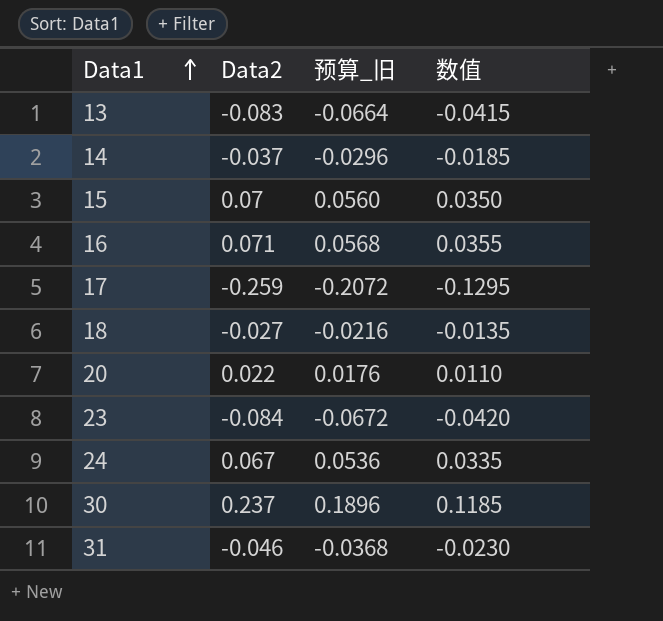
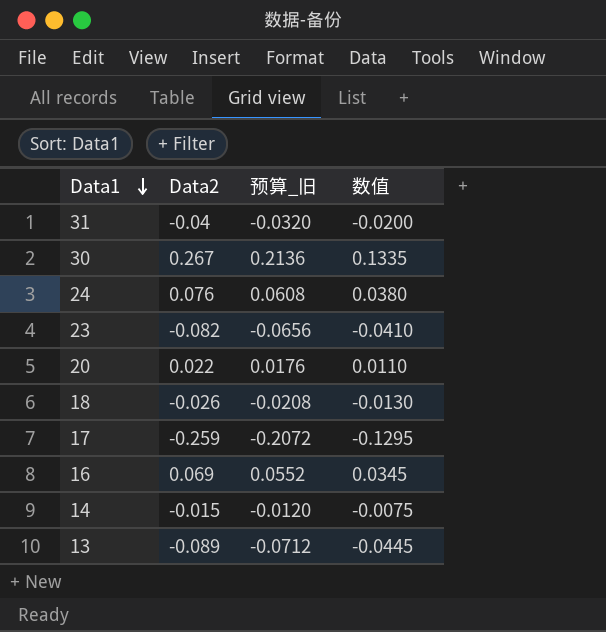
row order: Data1 ascending -> Data1 descending
row 15: 0.07 | 0.0560 | 0.0350 -> none
31 | Data2: -0.046 -> -0.04
31 | 预算_旧: -0.0368 -> -0.0320
31 | 数值: -0.0230 -> -0.0200
30 | Data2: 0.237 -> 0.267
30 | 预算_旧: 0.1896 -> 0.2136
30 | 数值: 0.1185 -> 0.1335
24 | Data2: 0.067 -> 0.076
24 | 预算_旧: 0.0536 -> 0.0608
24 | 数值: 0.0335 -> 0.0380
23 | Data2: -0.084 -> -0.082
23 | 预算_旧: -0.0672 -> -0.0656
23 | 数值: -0.0420 -> -0.0410
18 | Data2: -0.027 -> -0.026
18 | 预算_旧: -0.0216 -> -0.0208
18 | 数值: -0.0135 -> -0.0130
16 | Data2: 0.071 -> 0.069
16 | 预算_旧: 0.0568 -> 0.0552
16 | 数值: 0.0355 -> 0.0345
14 | Data2: -0.037 -> -0.015
14 | 预算_旧: -0.0296 -> -0.0120
14 | 数值: -0.0185 -> -0.0075
13 | Data2: -0.083 -> -0.089
13 | 预算_旧: -0.0664 -> -0.0712
13 | 数值: -0.0415 -> -0.0445

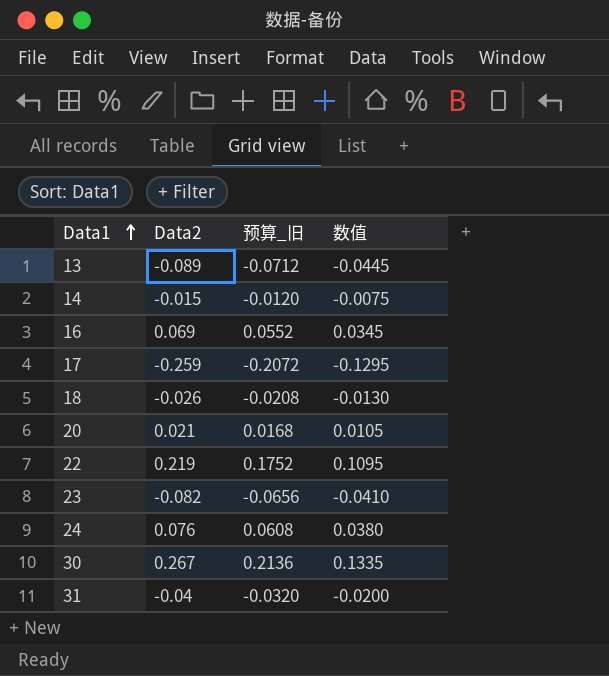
row order: Data1 descending -> Data1 ascending
20 | Data2: 0.022 -> 0.021
20 | 预算_旧: 0.0176 -> 0.0168
20 | 数值: 0.0110 -> 0.0105
row 22: none -> 0.219 | 0.1752 | 0.1095

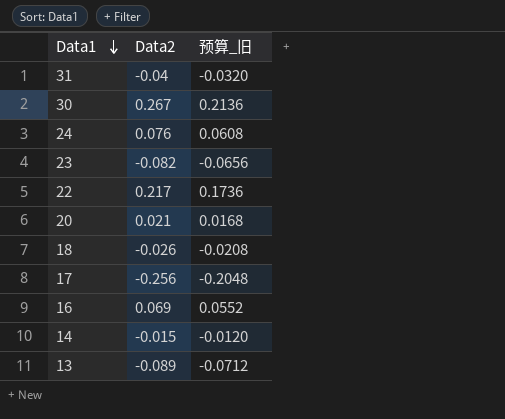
row order: Data1 ascending -> Data1 descending
column 数值 | formula: [Data2] * 0.5 -> none
22 | Data2: 0.219 -> 0.217
22 | 预算_旧: 0.1752 -> 0.1736
17 | Data2: -0.259 -> -0.256
17 | 预算_旧: -0.2072 -> -0.2048

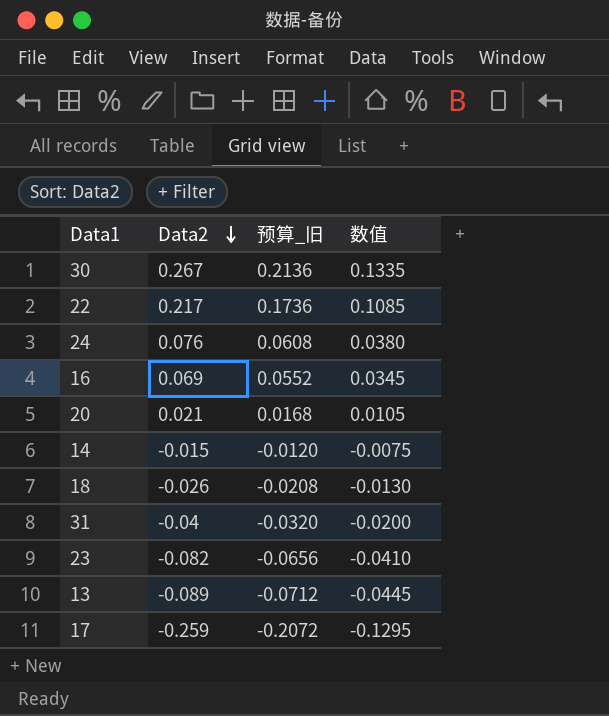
row order: Data1 descending -> Data2 descending
column 数值 | formula: none -> [Data2] * 0.5
17 | Data2: -0.256 -> -0.259
17 | 预算_旧: -0.2048 -> -0.2072

